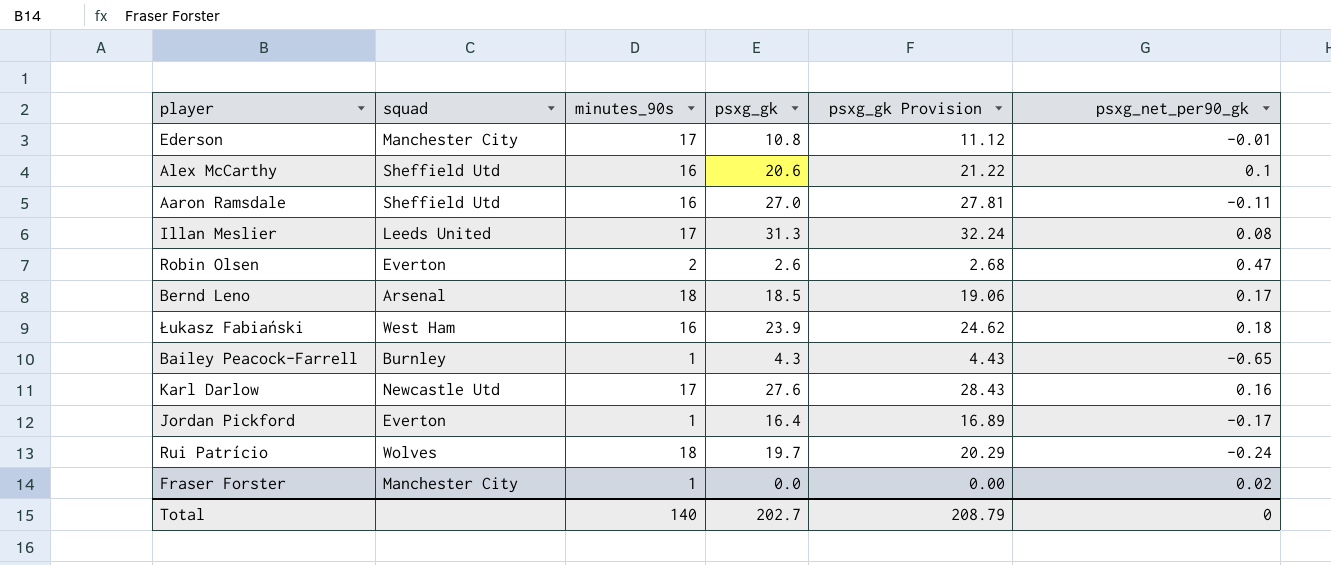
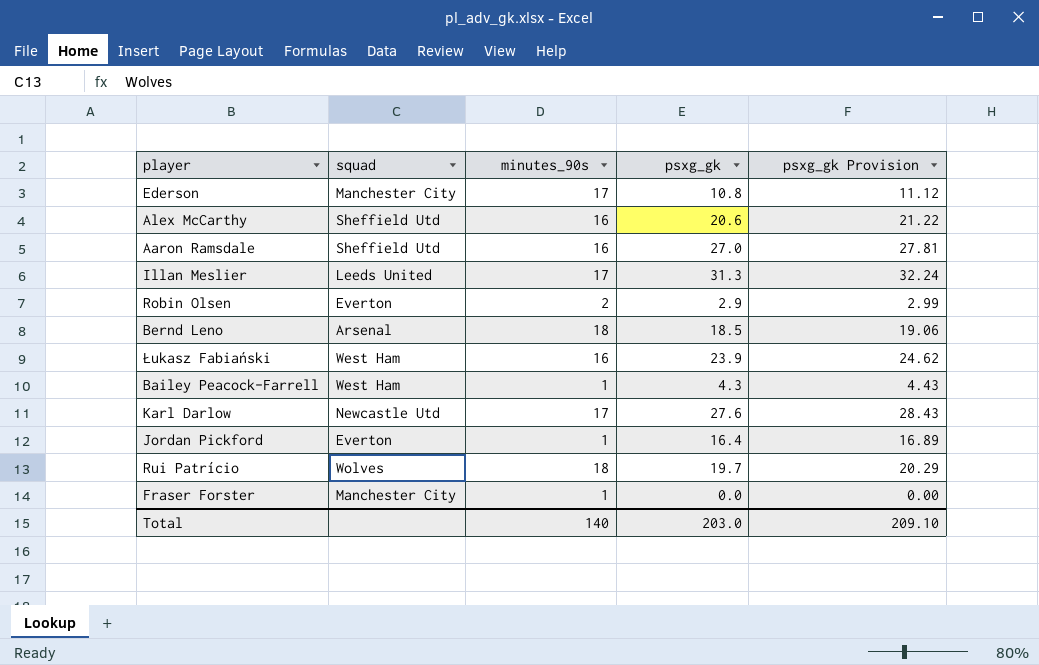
column psxg_net_per90_gk | position: 6 -> none
Robin Olsen | psxg_gk: 2.6 -> 2.9
Robin Olsen | psxg_gk Provision: 2.68 -> 2.99
Bailey Peacock-Farrell | squad: Burnley -> West Ham
Total | psxg_gk: 202.7 -> 203.0
Total | psxg_gk Provision: 208.79 -> 209.10

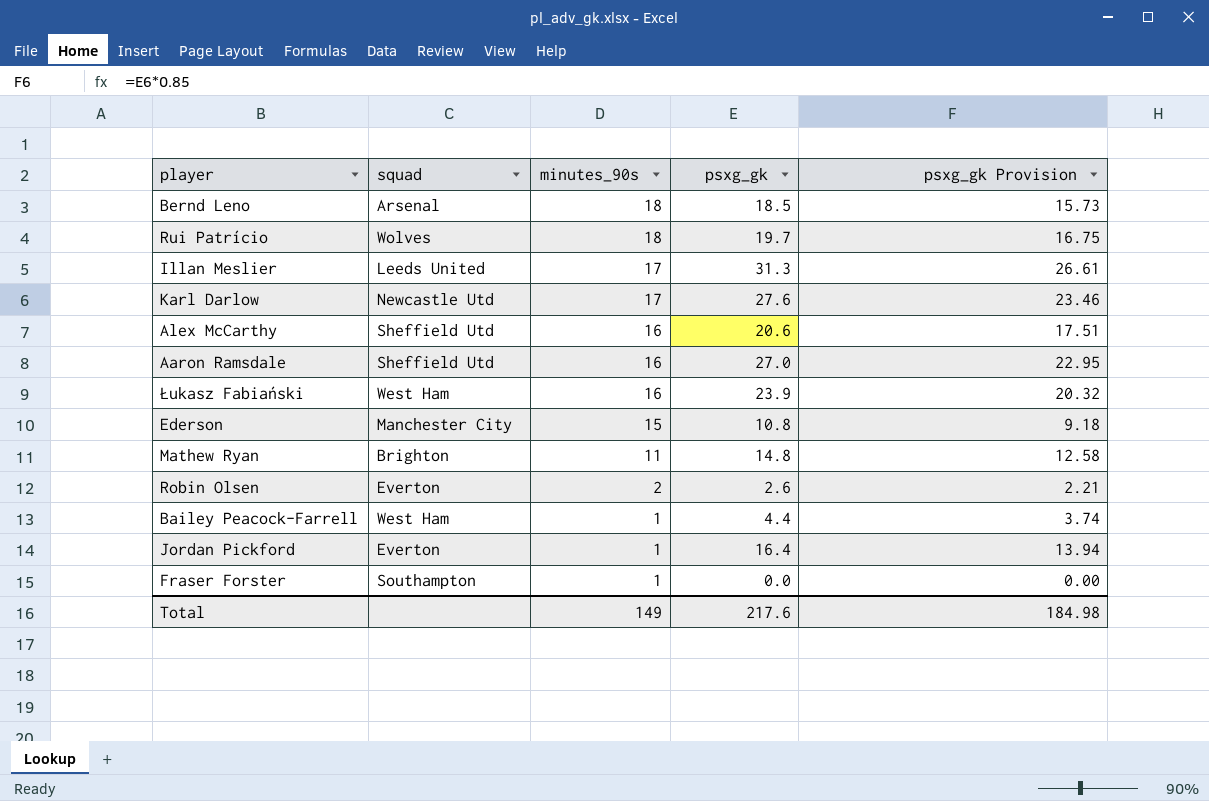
row order: none -> minutes_90s descending
column psxg_gk Provision | formula: [psxg_gk] * 1.03 -> [psxg_gk] * 0.85
Ederson | minutes_90s: 17 -> 15
row Mathew Ryan: none -> Brighton | 11 | 14.8 | 12.58
Robin Olsen | psxg_gk: 2.9 -> 2.6
Bailey Peacock-Farrell | psxg_gk: 4.3 -> 4.4
Fraser Forster | squad: Manchester City -> Southampton
Total | minutes_90s: 140 -> 149
Total | psxg_gk: 203.0 -> 217.6
Total | psxg_gk Provision: 209.10 -> 184.98

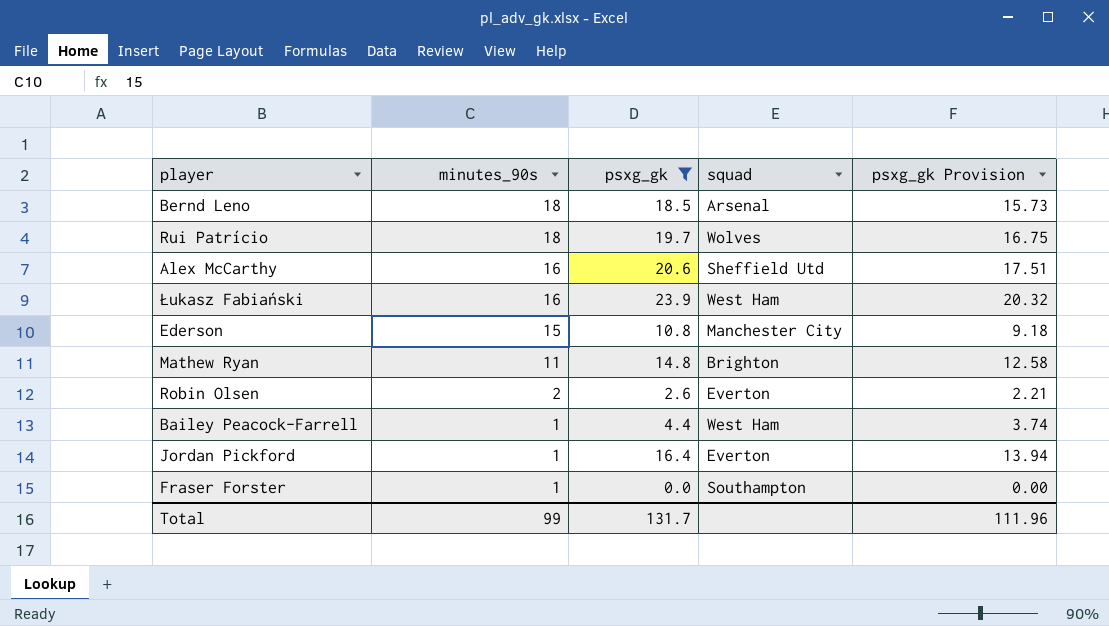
filter: none -> psxg_gk <= 23.9
column squad | position: 2 -> 4
Total | minutes_90s: 149 -> 99
Total | psxg_gk: 217.6 -> 131.7
Total | psxg_gk Provision: 184.98 -> 111.96

